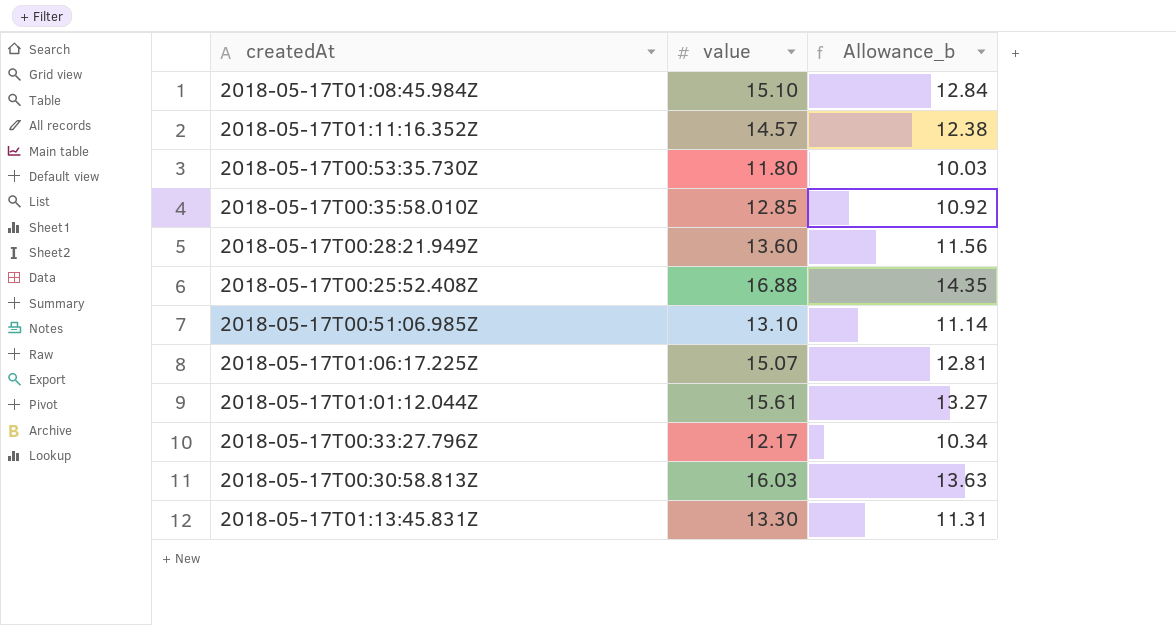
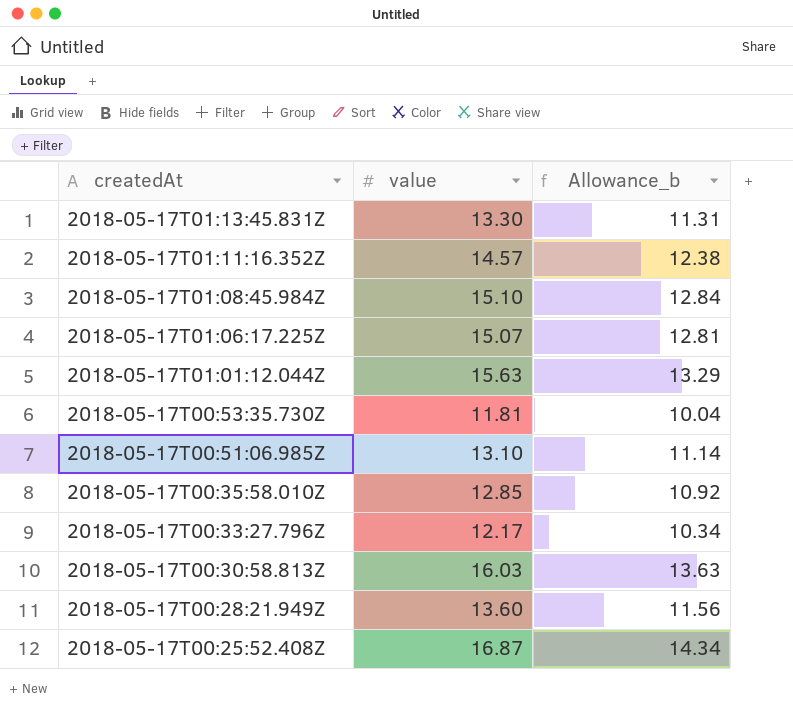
row order: none -> createdAt descending
2018-05-17T01:01:12.044Z | value: 15.61 -> 15.63
2018-05-17T01:01:12.044Z | Allowance_b: 13.27 -> 13.29
2018-05-17T00:53:35.730Z | value: 11.80 -> 11.81
2018-05-17T00:53:35.730Z | Allowance_b: 10.03 -> 10.04
2018-05-17T00:25:52.408Z | value: 16.88 -> 16.87
2018-05-17T00:25:52.408Z | Allowance_b: 14.35 -> 14.34

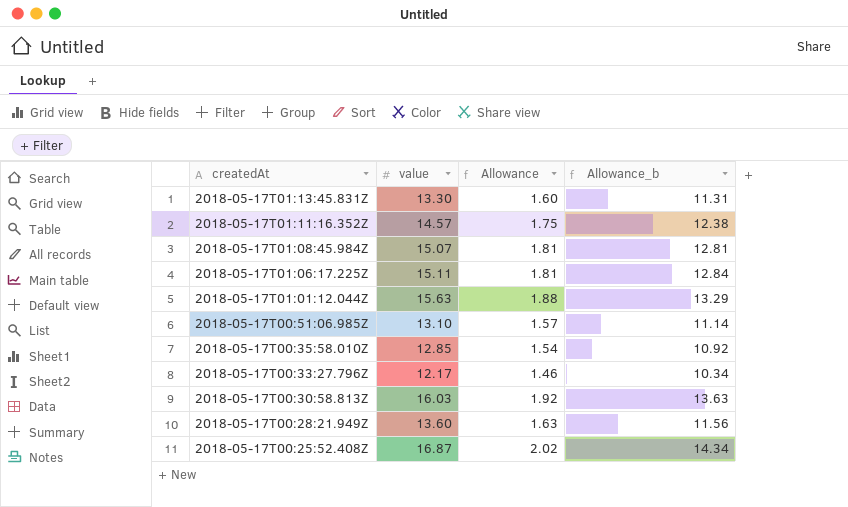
column Allowance | formula: none -> [value] * 0.12
row 2018-05-17T00:53:35.730Z: 11.81 | 10.04 -> none
2018-05-17T01:08:45.984Z | value: 15.10 -> 15.07
2018-05-17T01:08:45.984Z | Allowance_b: 12.84 -> 12.81
2018-05-17T01:06:17.225Z | value: 15.07 -> 15.11
2018-05-17T01:06:17.225Z | Allowance_b: 12.81 -> 12.84

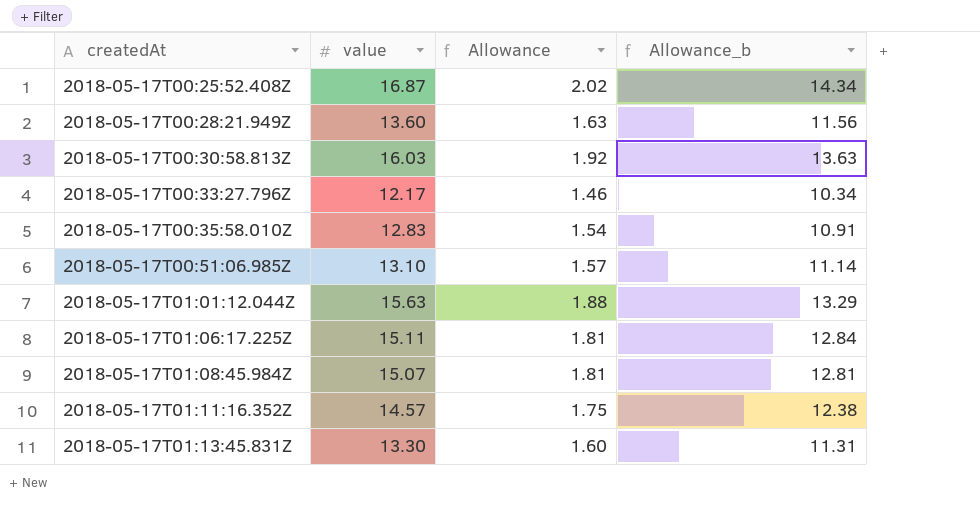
row order: createdAt descending -> createdAt ascending
2018-05-17T00:35:58.010Z | value: 12.85 -> 12.83
2018-05-17T00:35:58.010Z | Allowance_b: 10.92 -> 10.91

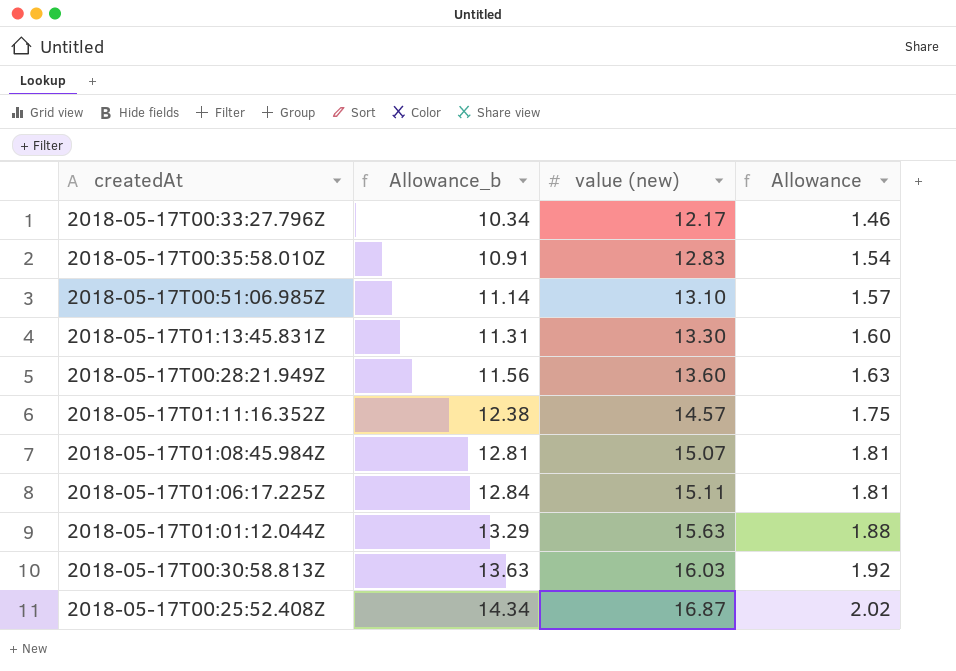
row order: createdAt ascending -> Allowance_b ascending
column Allowance_b | position: 4 -> 2
column name: value -> value (new)

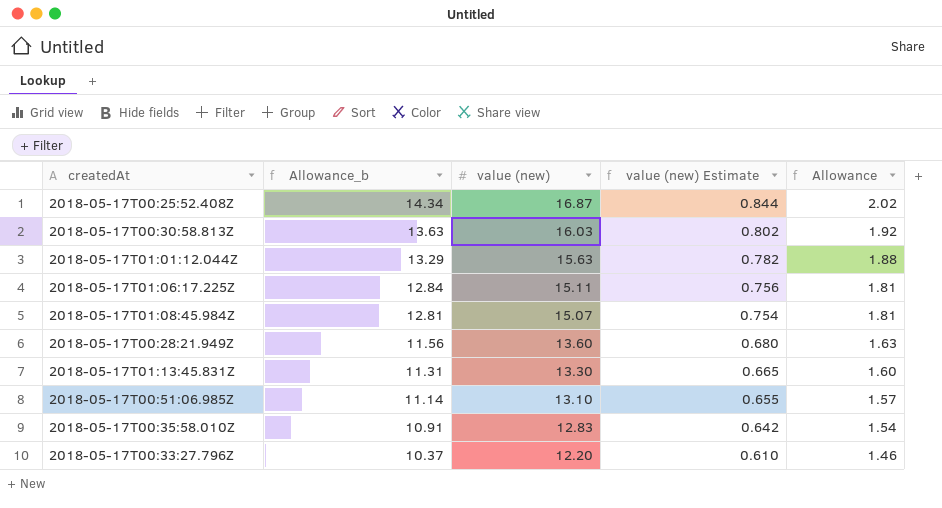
row order: Allowance_b ascending -> Allowance_b descending
column value (new) Estimate | formula: none -> [value (new)] * 0.05
row 2018-05-17T01:11:16.352Z: 12.38 | 14.57 | 1.75 -> none
2018-05-17T00:33:27.796Z | Allowance_b: 10.34 -> 10.37
2018-05-17T00:33:27.796Z | value (new): 12.17 -> 12.20

